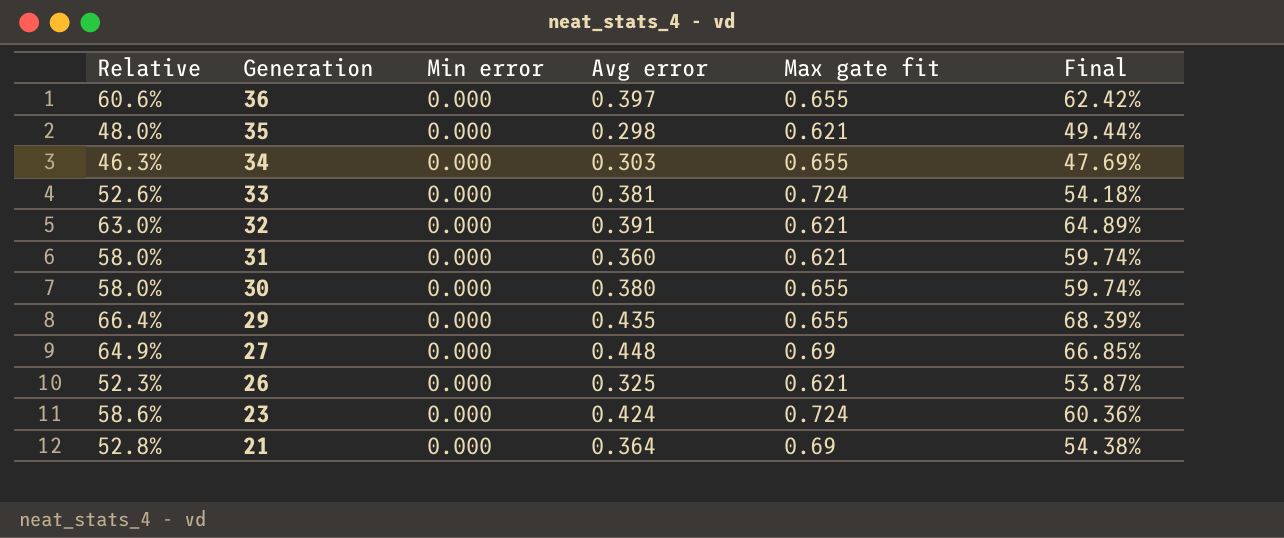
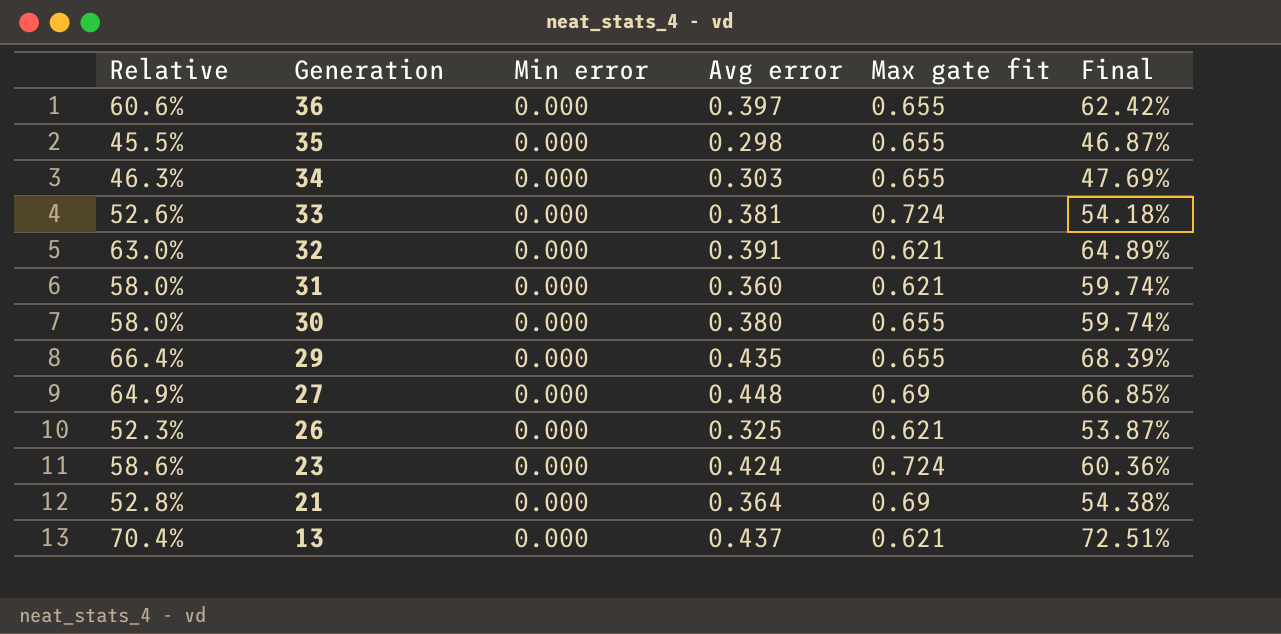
35 | Relative: 48.0% -> 45.5%
35 | Max gate fit: 0.621 -> 0.655
35 | Final: 49.44% -> 46.87%
row 13: none -> 70.4% | 0.000 | 0.437 | 0.621 | 72.51%

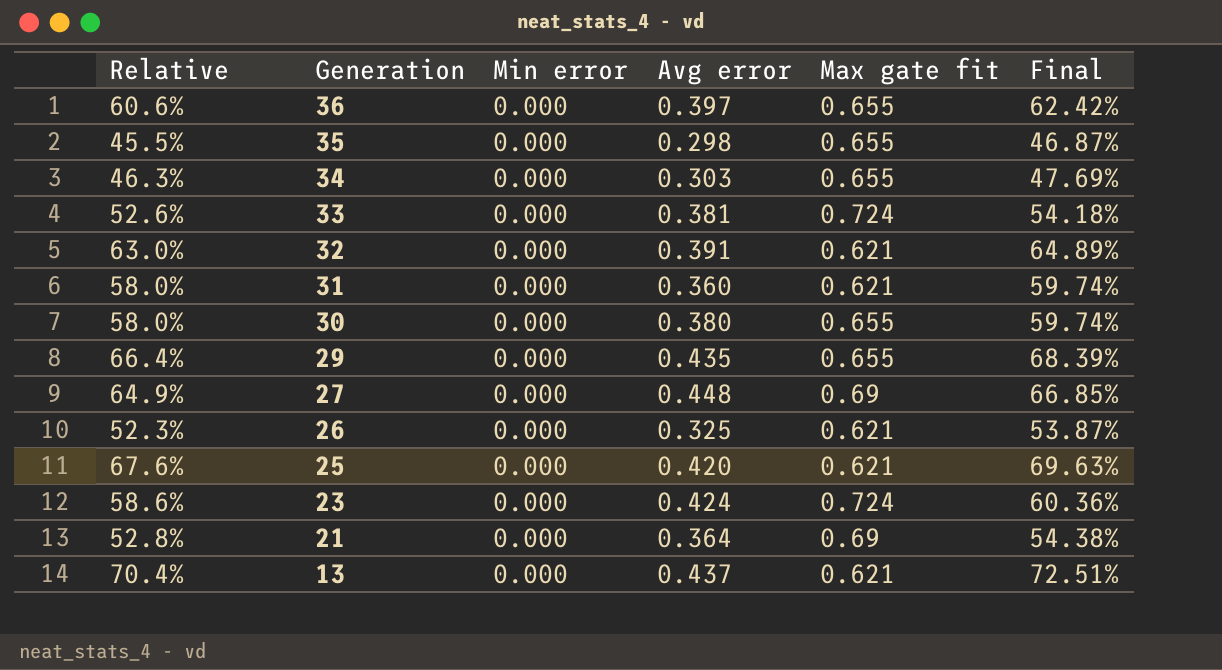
row 25: none -> 67.6% | 0.000 | 0.420 | 0.621 | 69.63%

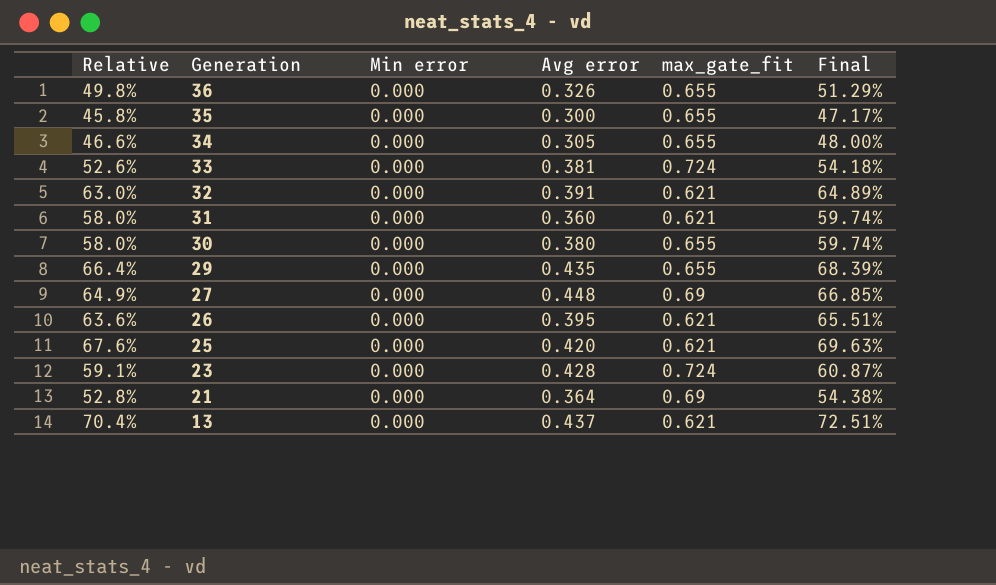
column name: Max gate fit -> max_gate_fit
36 | Relative: 60.6% -> 49.8%
36 | Avg error: 0.397 -> 0.326
36 | Final: 62.42% -> 51.29%
35 | Relative: 45.5% -> 45.8%
35 | Avg error: 0.298 -> 0.300
35 | Final: 46.87% -> 47.17%
34 | Relative: 46.3% -> 46.6%
34 | Avg error: 0.303 -> 0.305
34 | Final: 47.69% -> 48.00%
26 | Relative: 52.3% -> 63.6%
26 | Avg error: 0.325 -> 0.395
26 | Final: 53.87% -> 65.51%
23 | Relative: 58.6% -> 59.1%
23 | Avg error: 0.424 -> 0.428
23 | Final: 60.36% -> 60.87%

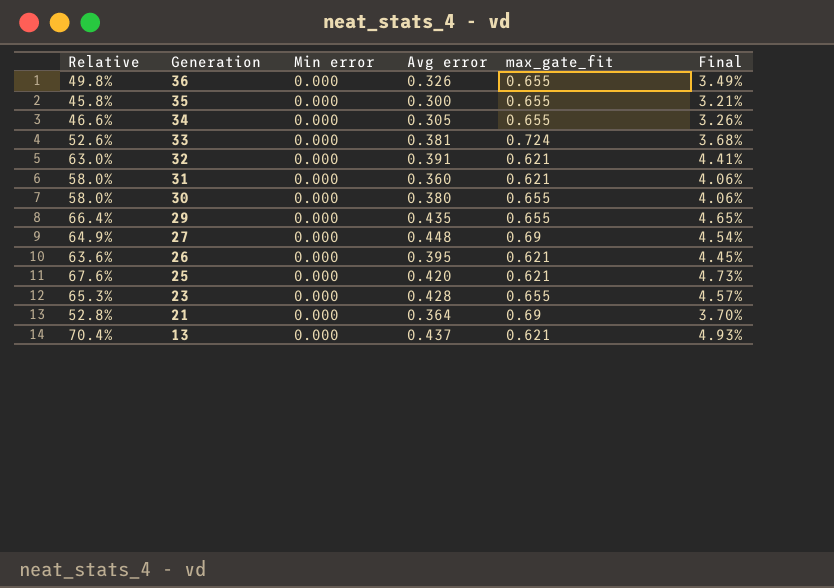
column Final | formula: [Relative] * 1.03 -> [Relative] * 0.07
23 | Relative: 59.1% -> 65.3%
23 | max_gate_fit: 0.724 -> 0.655

